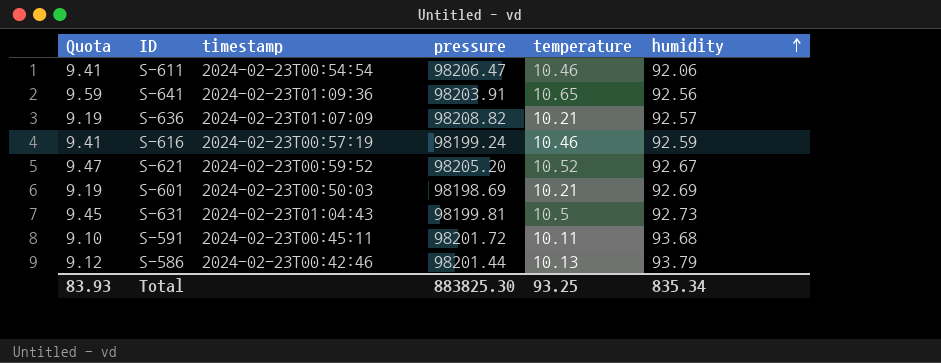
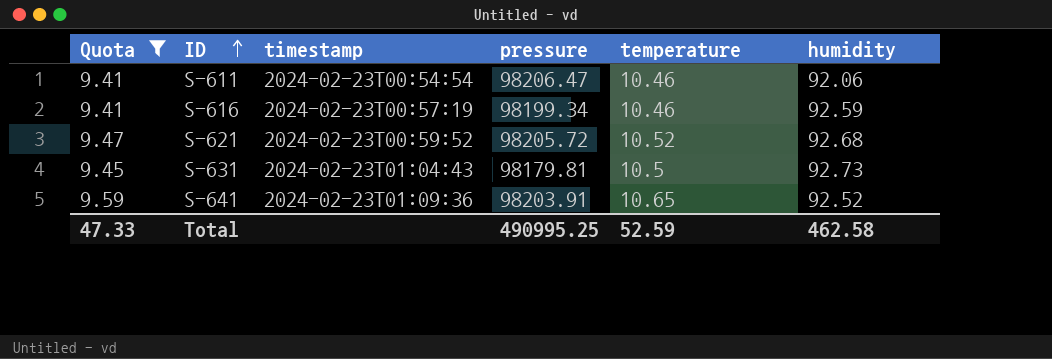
filter: none -> Quota >= 9.41
row order: humidity ascending -> ID ascending
S-616 | pressure: 98199.24 -> 98199.34
S-621 | pressure: 98205.20 -> 98205.72
S-621 | humidity: 92.67 -> 92.68
S-631 | pressure: 98199.81 -> 98179.81
S-641 | humidity: 92.56 -> 92.52
Total | Quota: 83.93 -> 47.33
Total | pressure: 883825.30 -> 490995.25
Total | temperature: 93.25 -> 52.59
Total | humidity: 835.34 -> 462.58

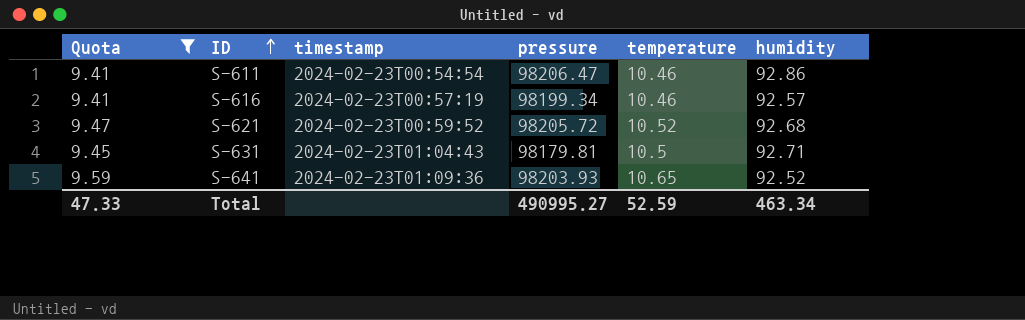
S-611 | humidity: 92.06 -> 92.86
S-616 | humidity: 92.59 -> 92.57
S-631 | humidity: 92.73 -> 92.71
S-641 | pressure: 98203.91 -> 98203.93
Total | pressure: 490995.25 -> 490995.27
Total | humidity: 462.58 -> 463.34

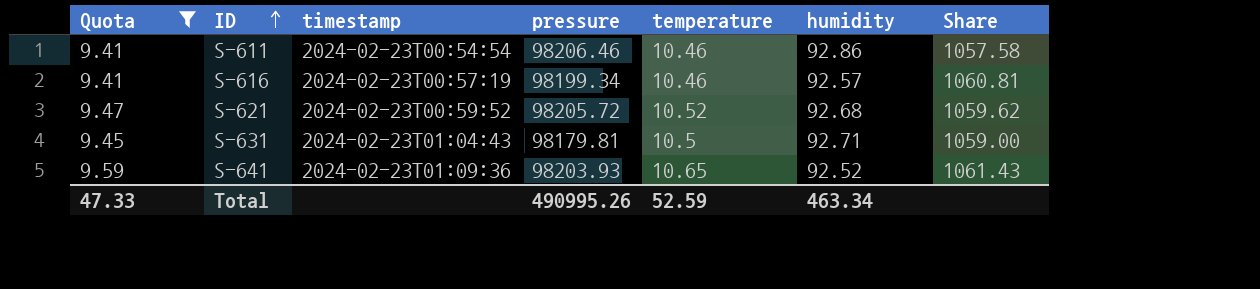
column Share | formula: none -> [pressure] / [humidity]
S-611 | pressure: 98206.47 -> 98206.46
Total | pressure: 490995.27 -> 490995.26

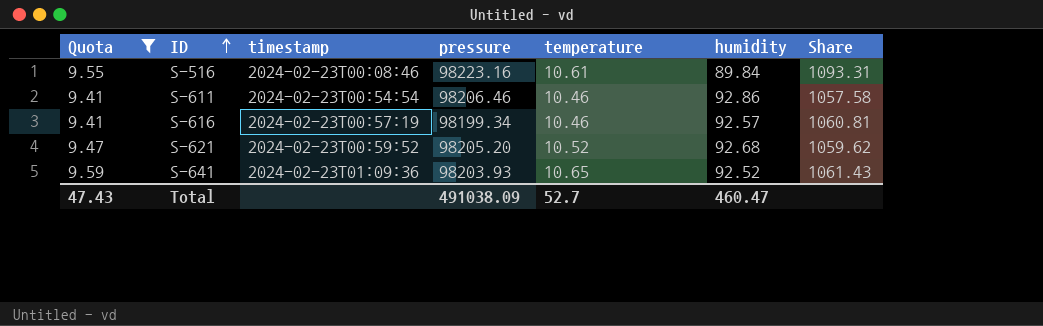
row S-631: 9.45 | 2024-02-23T01:04:43 | 98179.81 | 10.5 | 92.71 | 1059.00 -> none
row S-516: none -> 9.55 | 2024-02-23T00:08:46 | 98223.16 | 10.61 | 89.84 | 1093.31
S-621 | pressure: 98205.72 -> 98205.20
Total | Quota: 47.33 -> 47.43
Total | pressure: 490995.26 -> 491038.09
Total | temperature: 52.59 -> 52.7
Total | humidity: 463.34 -> 460.47

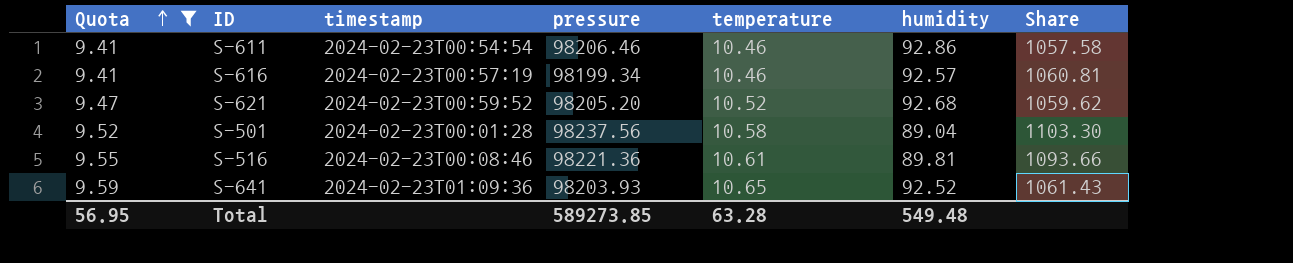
row order: ID ascending -> Quota ascending
row S-501: none -> 9.52 | 2024-02-23T00:01:28 | 98237.56 | 10.58 | 89.04 | 1103.30
S-516 | pressure: 98223.16 -> 98221.36
S-516 | humidity: 89.84 -> 89.81
S-516 | Share: 1093.31 -> 1093.66
Total | Quota: 47.43 -> 56.95
Total | pressure: 491038.09 -> 589273.85
Total | temperature: 52.7 -> 63.28
Total | humidity: 460.47 -> 549.48

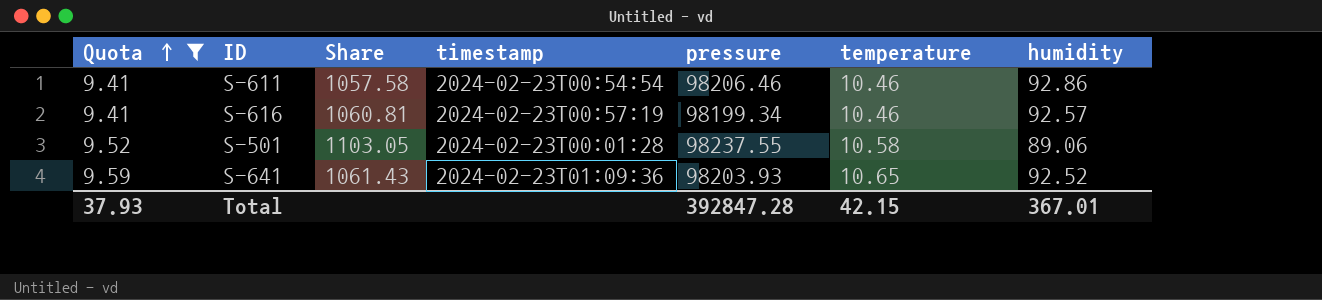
column Share | position: 7 -> 3
row S-621: 9.47 | 2024-02-23T00:59:52 | 98205.20 | 10.52 | 92.68 | 1059.62 -> none
row S-516: 9.55 | 2024-02-23T00:08:46 | 98221.36 | 10.61 | 89.81 | 1093.66 -> none
S-501 | Share: 1103.30 -> 1103.05
S-501 | pressure: 98237.56 -> 98237.55
S-501 | humidity: 89.04 -> 89.06
Total | Quota: 56.95 -> 37.93
Total | pressure: 589273.85 -> 392847.28
Total | temperature: 63.28 -> 42.15
Total | humidity: 549.48 -> 367.01

